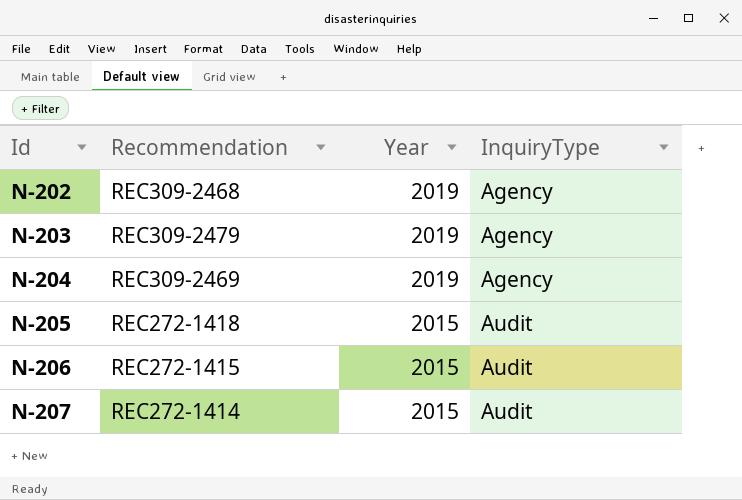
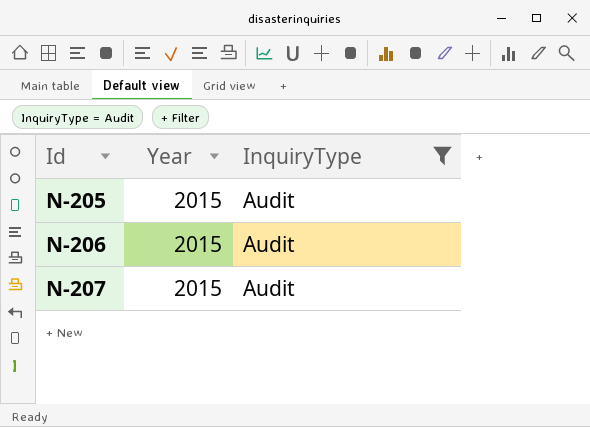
filter: none -> InquiryType = Audit
column Recommendation | position: 2 -> none

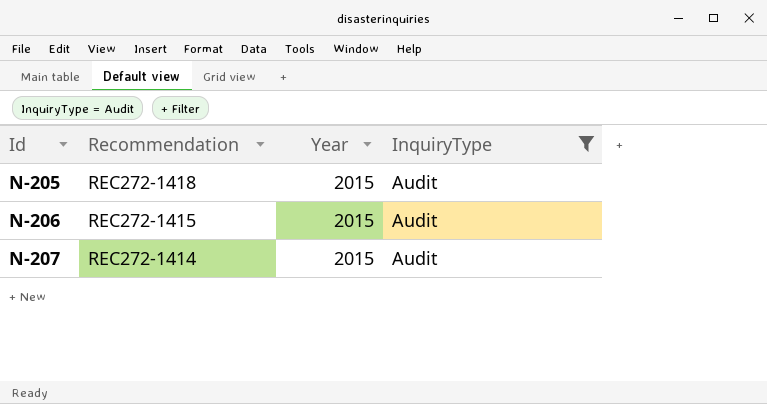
column Recommendation | position: none -> 2

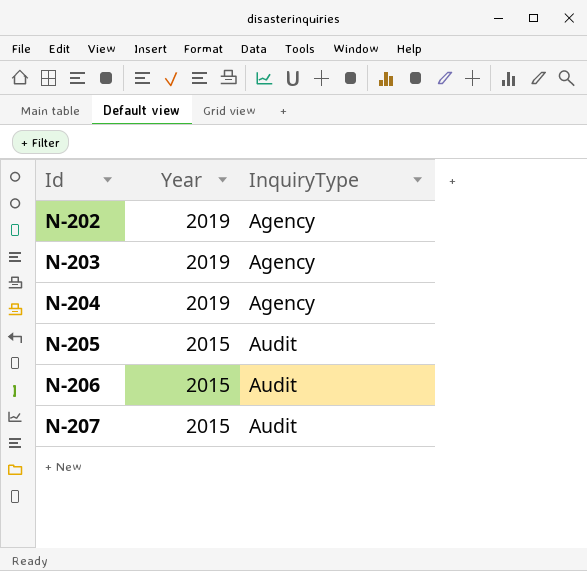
filter: InquiryType = Audit -> none
column Recommendation | position: 2 -> none

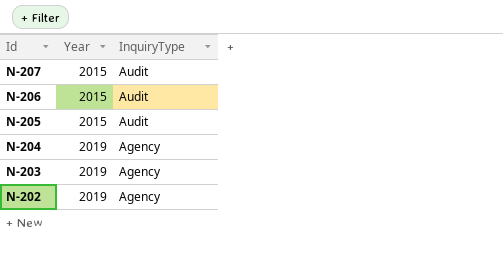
row order: Id ascending -> Id descending

